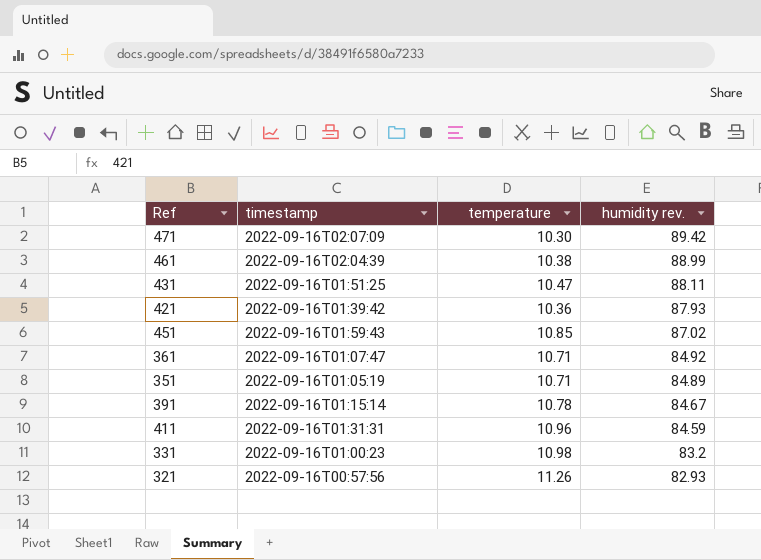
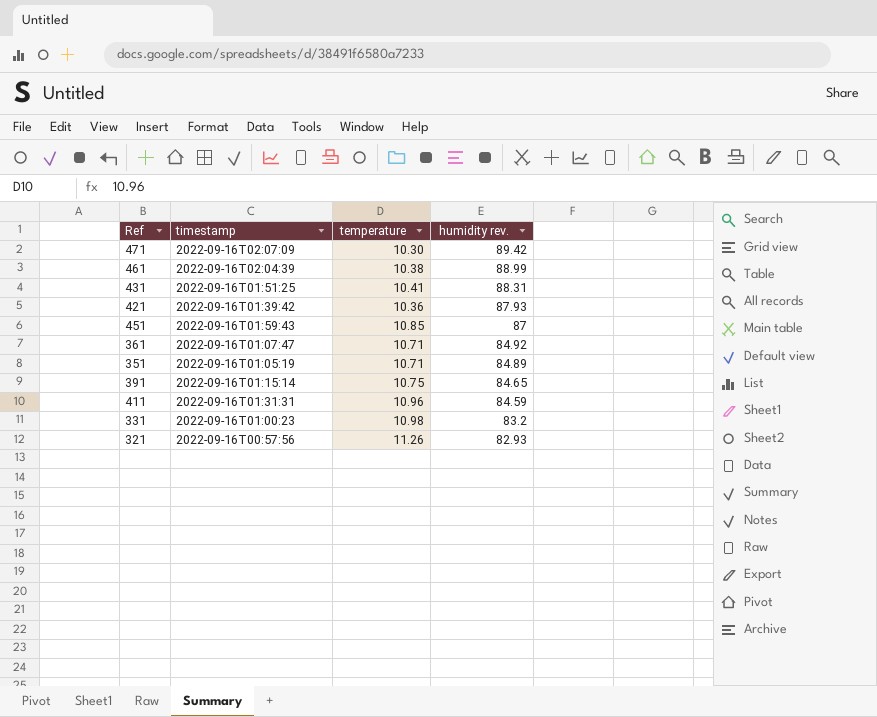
431 | temperature: 10.47 -> 10.41
431 | humidity rev.: 88.11 -> 88.31
451 | humidity rev.: 87.02 -> 87
391 | temperature: 10.78 -> 10.75
391 | humidity rev.: 84.67 -> 84.65

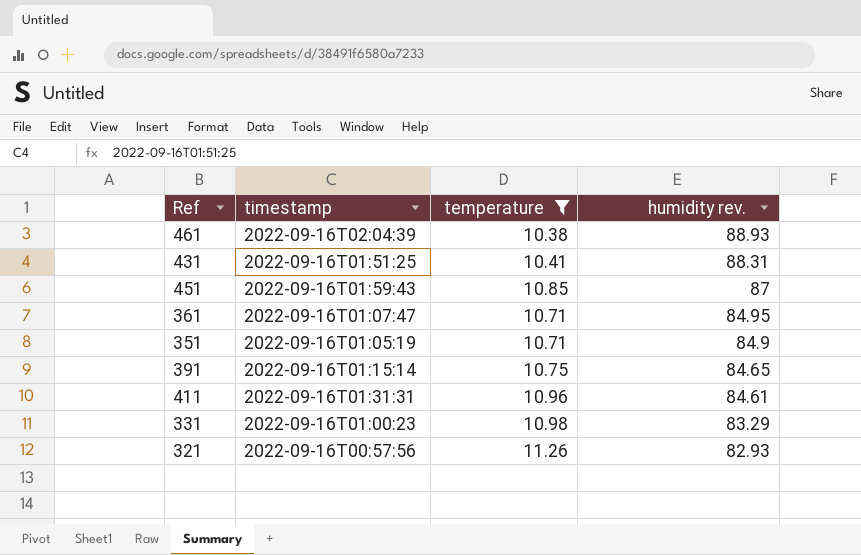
filter: none -> temperature >= 10.38
461 | humidity rev.: 88.99 -> 88.93
361 | humidity rev.: 84.92 -> 84.95
351 | humidity rev.: 84.89 -> 84.9
411 | humidity rev.: 84.59 -> 84.61
331 | humidity rev.: 83.2 -> 83.29

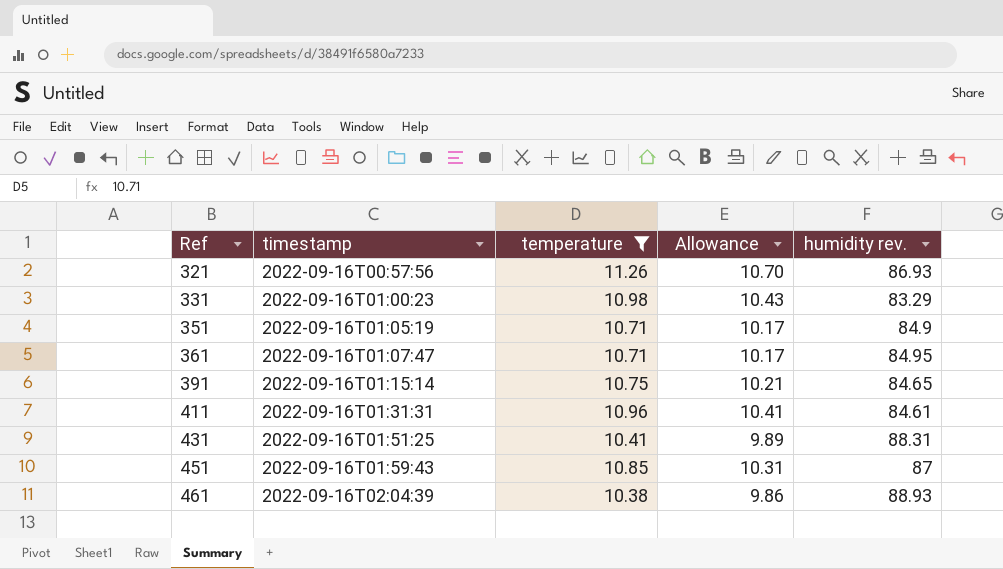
row order: humidity rev. descending -> Ref ascending
column Allowance | formula: none -> [temperature] * 0.95
321 | humidity rev.: 82.93 -> 86.93

